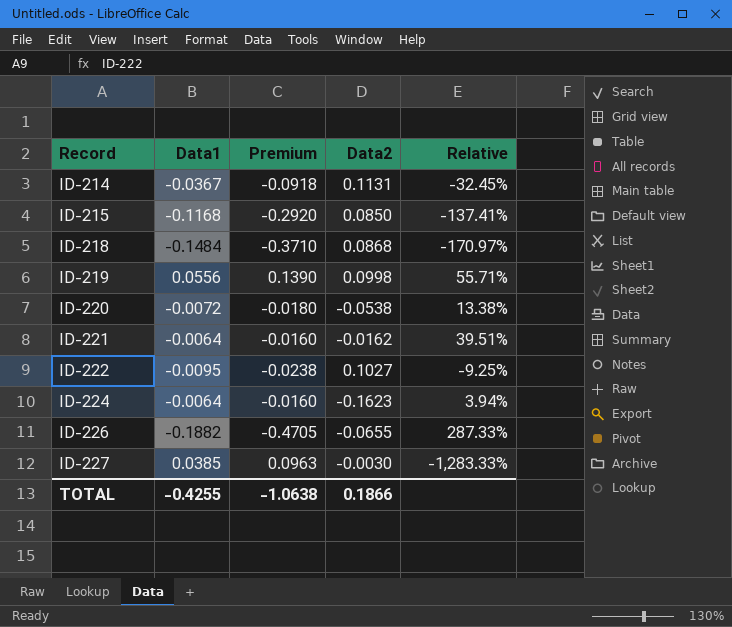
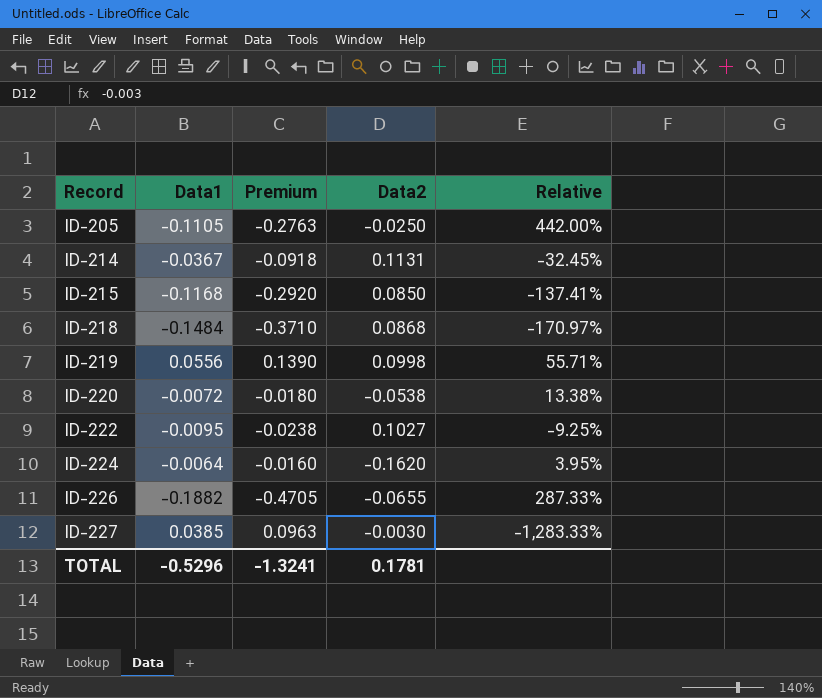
row ID-221: -0.0064 | -0.0160 | -0.0162 | 39.51% -> none
row ID-205: none -> -0.1105 | -0.2763 | -0.0250 | 442.00%
ID-224 | Data2: -0.1623 -> -0.1620
ID-224 | Relative: 3.94% -> 3.95%
TOTAL | Data1: -0.4255 -> -0.5296
TOTAL | Premium: -1.0638 -> -1.3241
TOTAL | Data2: 0.1866 -> 0.1781

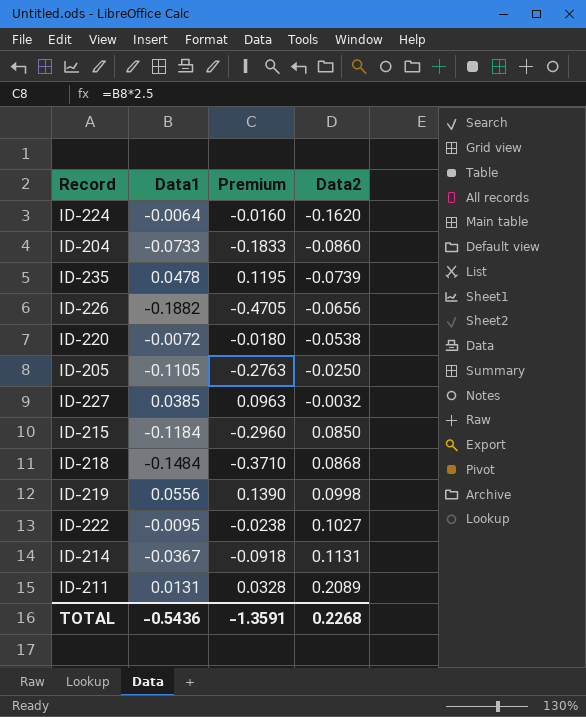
row order: Record ascending -> Data2 ascending
column Relative | formula: [Data1] / [Data2] -> none
row ID-204: none -> -0.0733 | -0.1833 | -0.0860
row ID-235: none -> 0.0478 | 0.1195 | -0.0739
ID-226 | Data2: -0.0655 -> -0.0656
ID-227 | Data2: -0.0030 -> -0.0032
ID-215 | Data1: -0.1168 -> -0.1184
ID-215 | Premium: -0.2920 -> -0.2960
row ID-211: none -> 0.0131 | 0.0328 | 0.2089
TOTAL | Data1: -0.5296 -> -0.5436
TOTAL | Premium: -1.3241 -> -1.3591
TOTAL | Data2: 0.1781 -> 0.2268

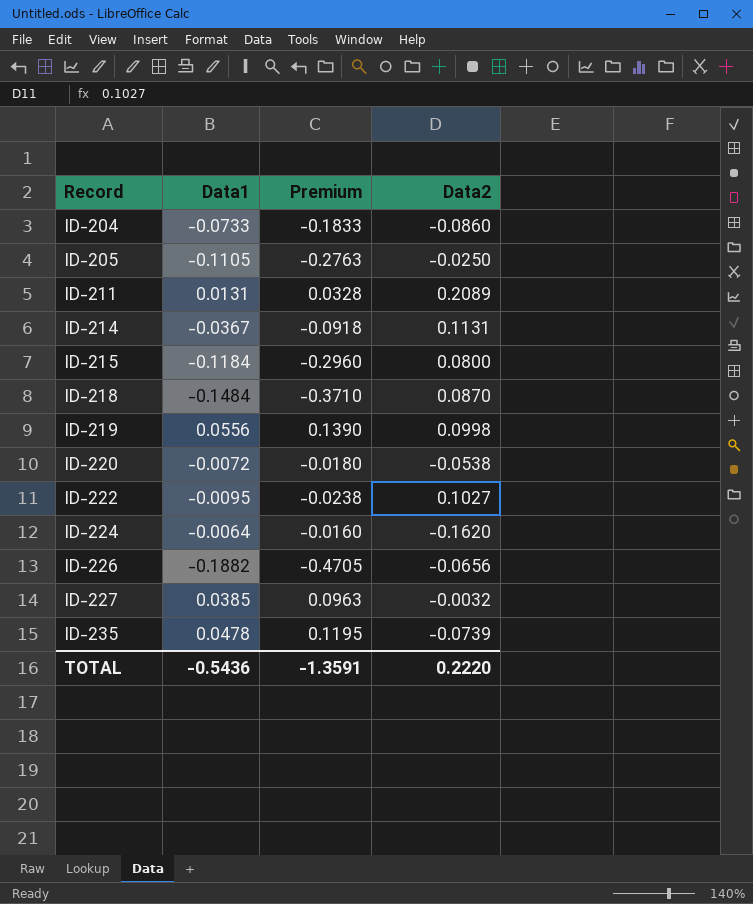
row order: Data2 ascending -> Record ascending
ID-215 | Data2: 0.0850 -> 0.0800
ID-218 | Data2: 0.0868 -> 0.0870
TOTAL | Data2: 0.2268 -> 0.2220

